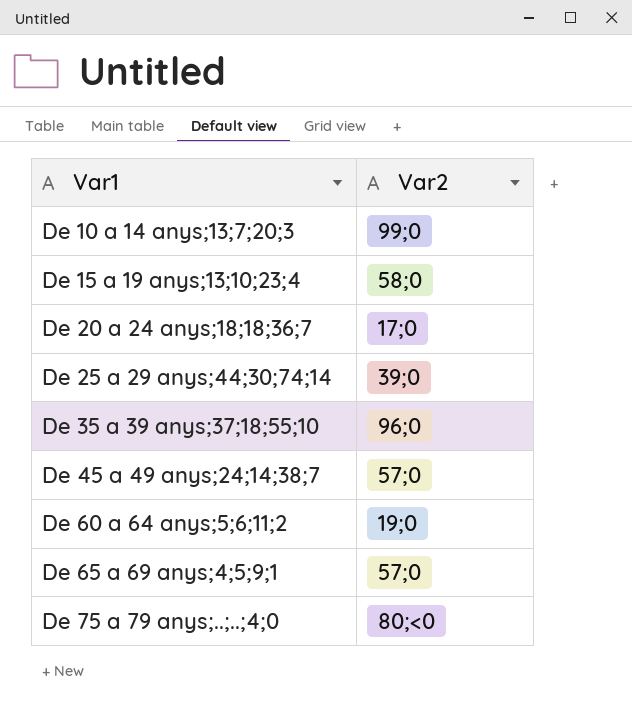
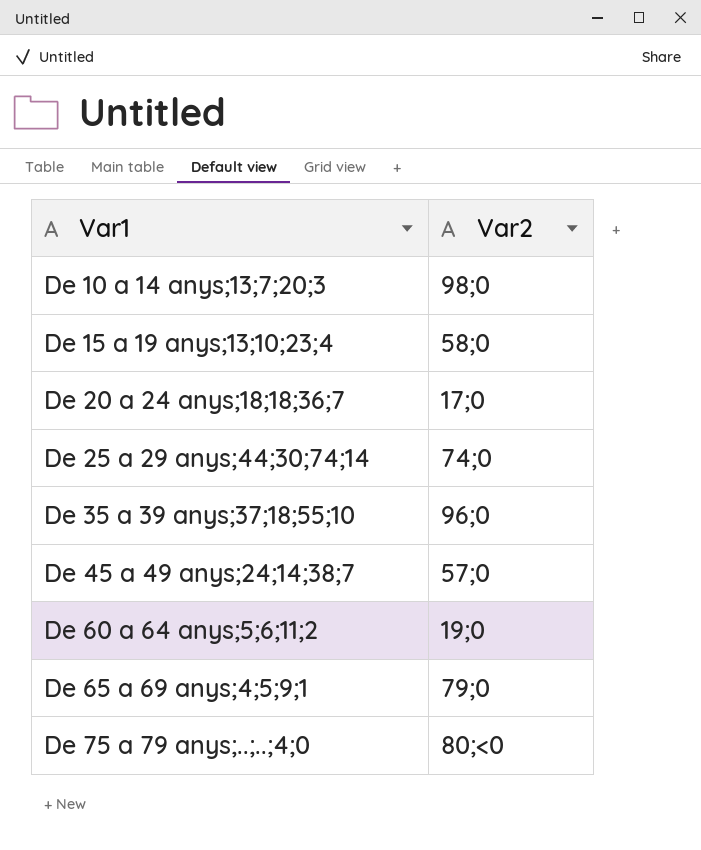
De 10 a 14 anys;13;7;20;3 | Var2: 99;0 -> 98;0
De 25 a 29 anys;44;30;74;14 | Var2: 39;0 -> 74;0
De 65 a 69 anys;4;5;9;1 | Var2: 57;0 -> 79;0

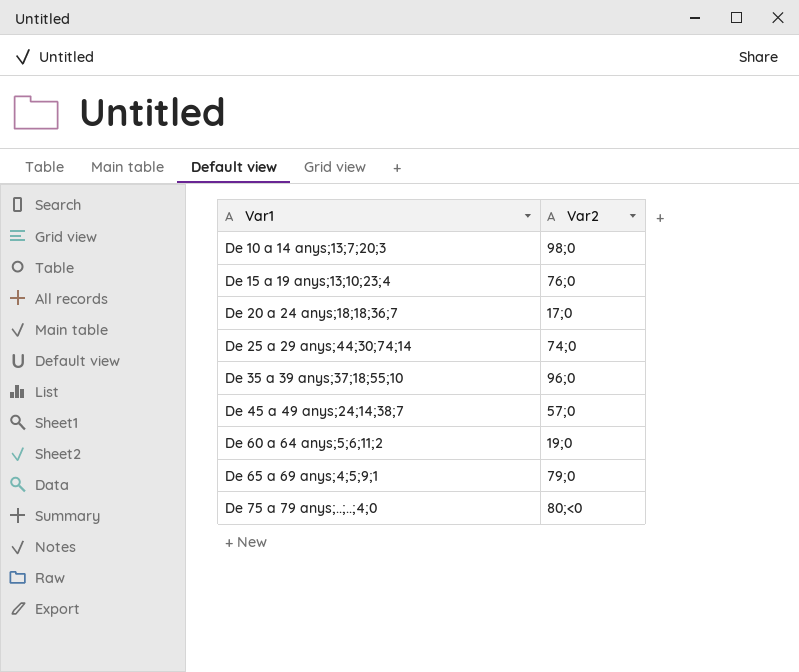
De 15 a 19 anys;13;10;23;4 | Var2: 58;0 -> 76;0

